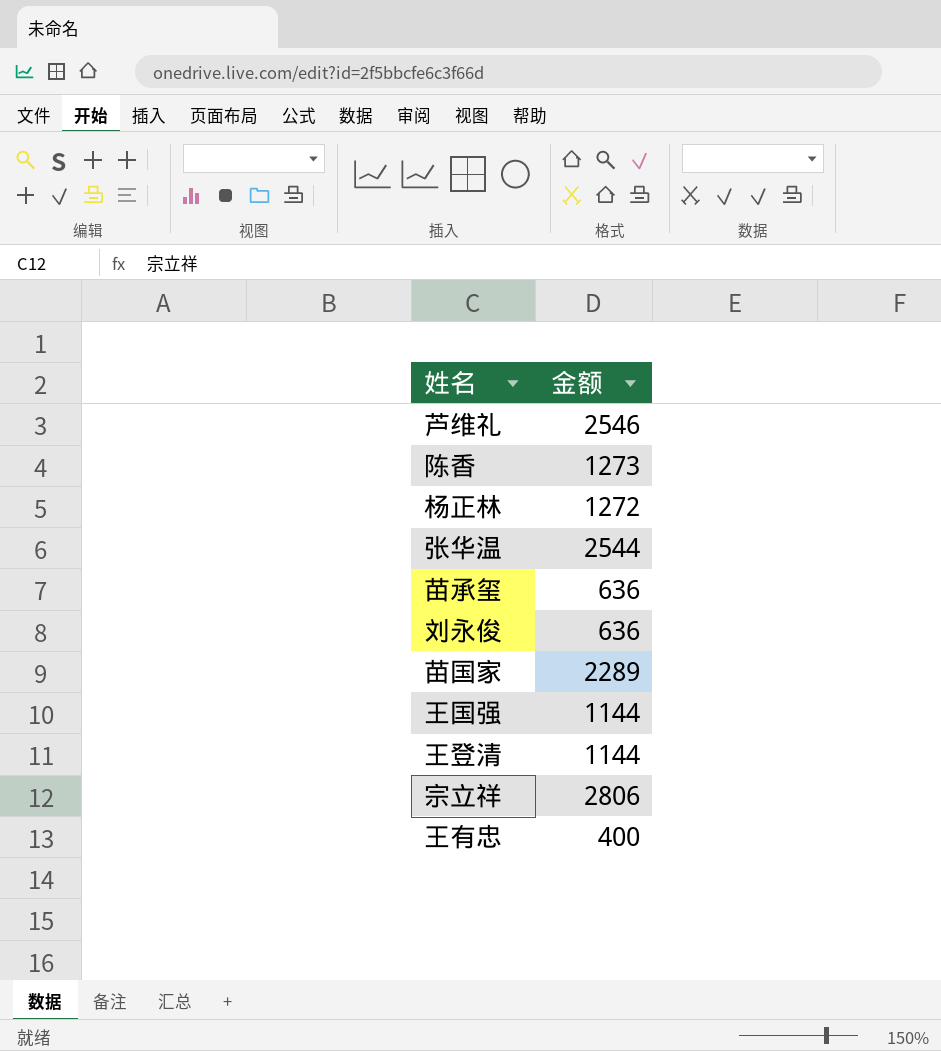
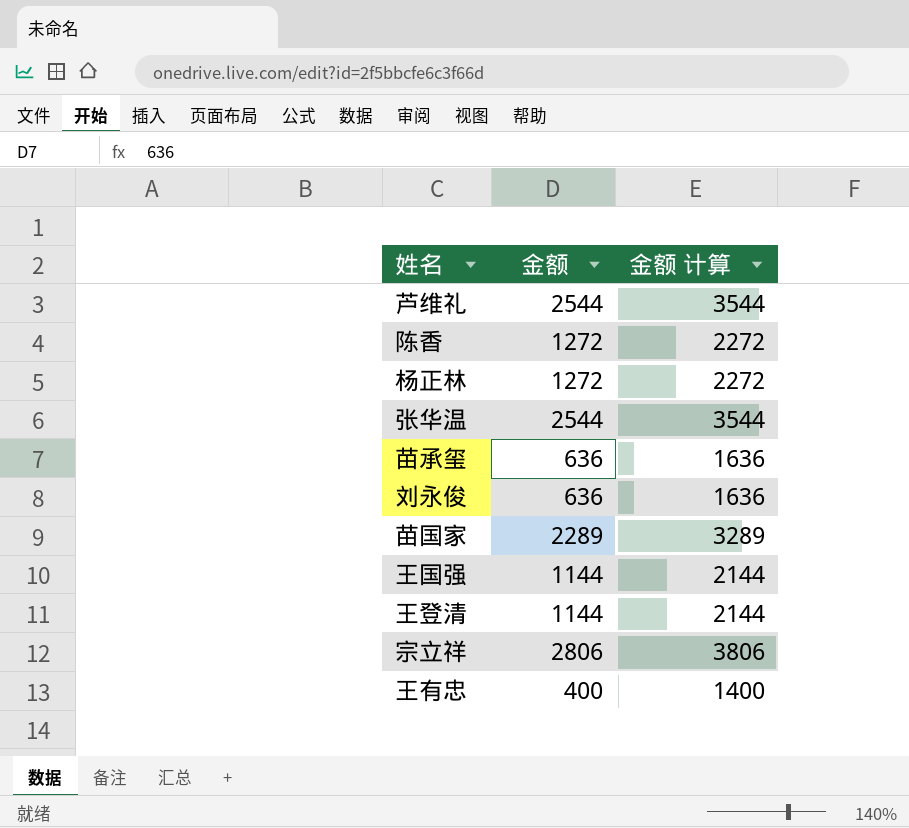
column 金额 计算 | formula: none -> [金额] + 1000
芦维礼 | 金额: 2546 -> 2544
陈香 | 金额: 1273 -> 1272

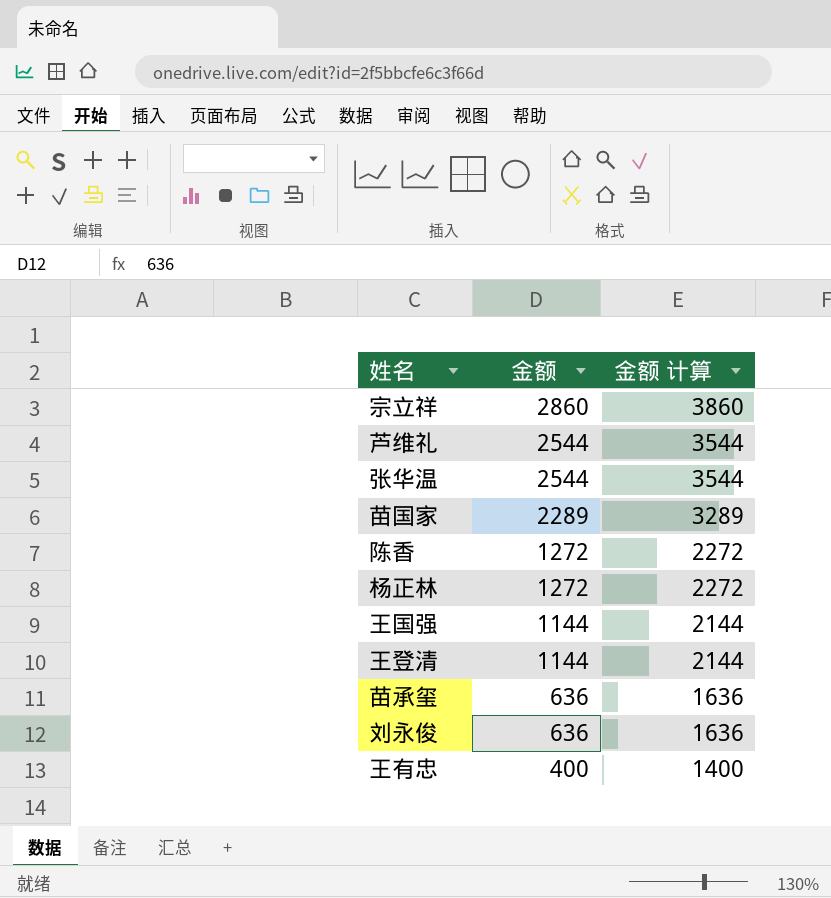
row order: none -> 金额 descending
宗立祥 | 金额: 2806 -> 2860
宗立祥 | 金额 计算: 3806 -> 3860

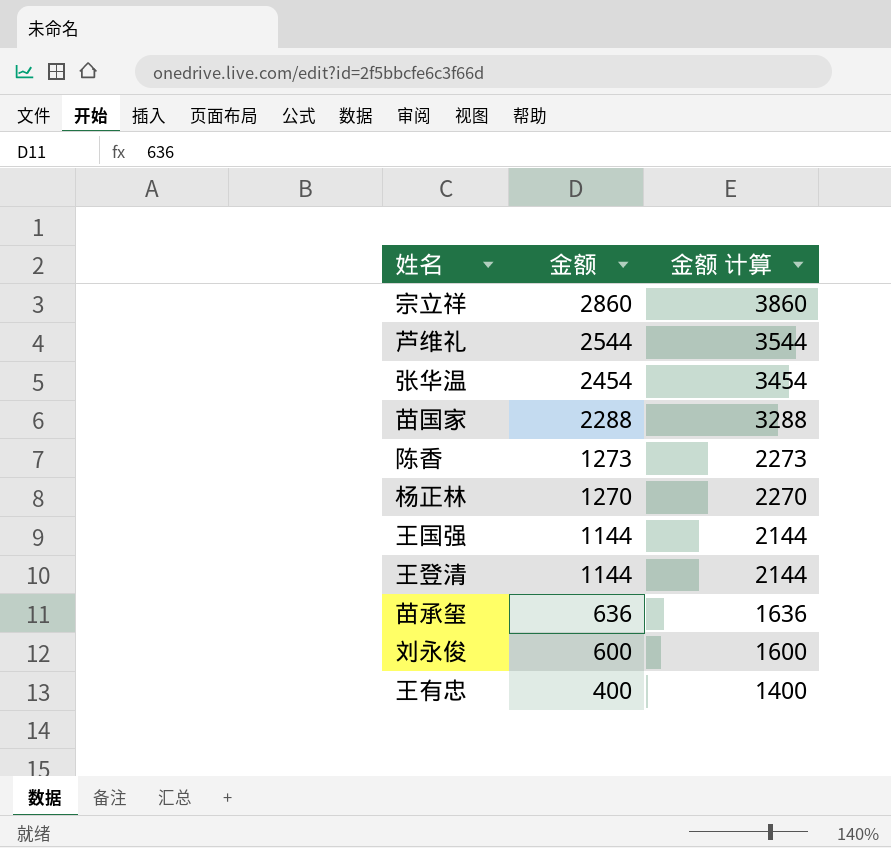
张华温 | 金额: 2544 -> 2454
张华温 | 金额 计算: 3544 -> 3454
苗国家 | 金额: 2289 -> 2288
苗国家 | 金额 计算: 3289 -> 3288
陈香 | 金额: 1272 -> 1273
陈香 | 金额 计算: 2272 -> 2273
杨正林 | 金额: 1272 -> 1270
杨正林 | 金额 计算: 2272 -> 2270
刘永俊 | 金额: 636 -> 600
刘永俊 | 金额 计算: 1636 -> 1600

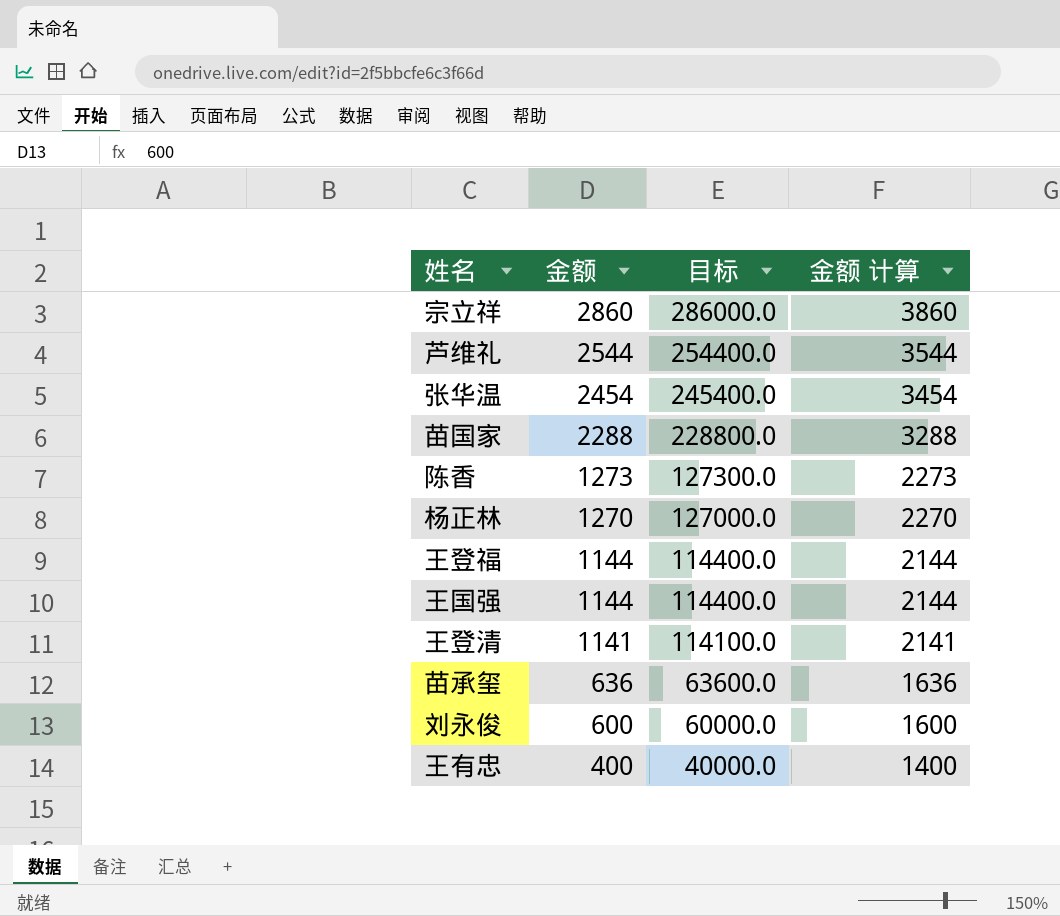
column 目标 | formula: none -> [金额] * 100
row 王登福: none -> 1144 | 114400.0 | 2144
王登清 | 金额: 1144 -> 1141
王登清 | 金额 计算: 2144 -> 2141

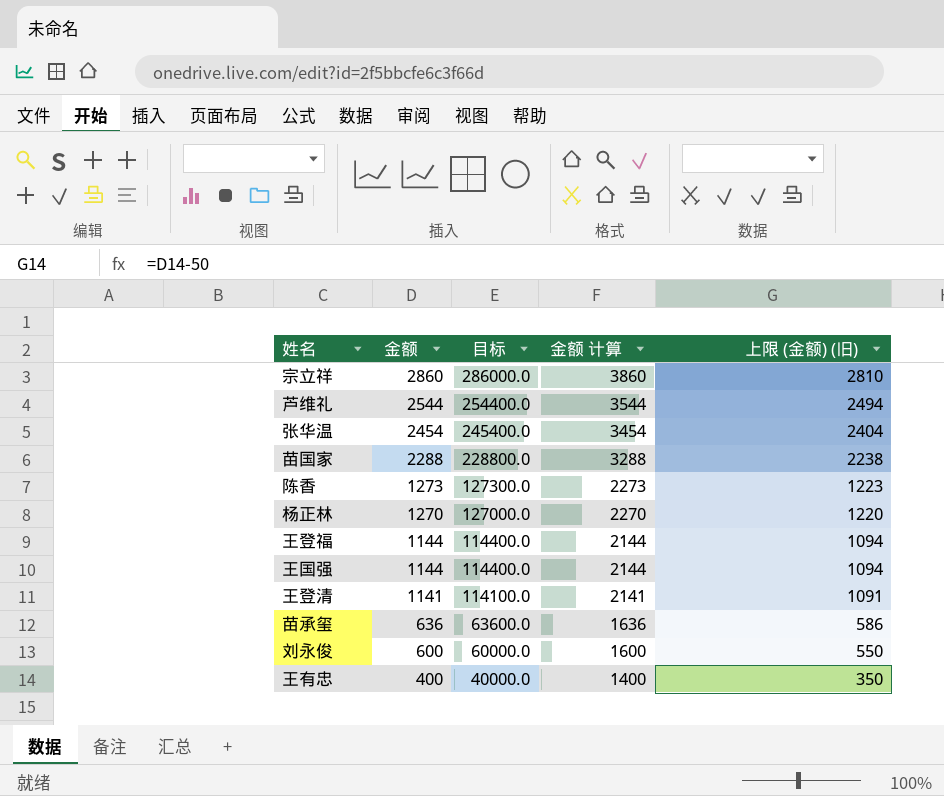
column 上限 (金额) (旧) | formula: none -> [金额] - 50

